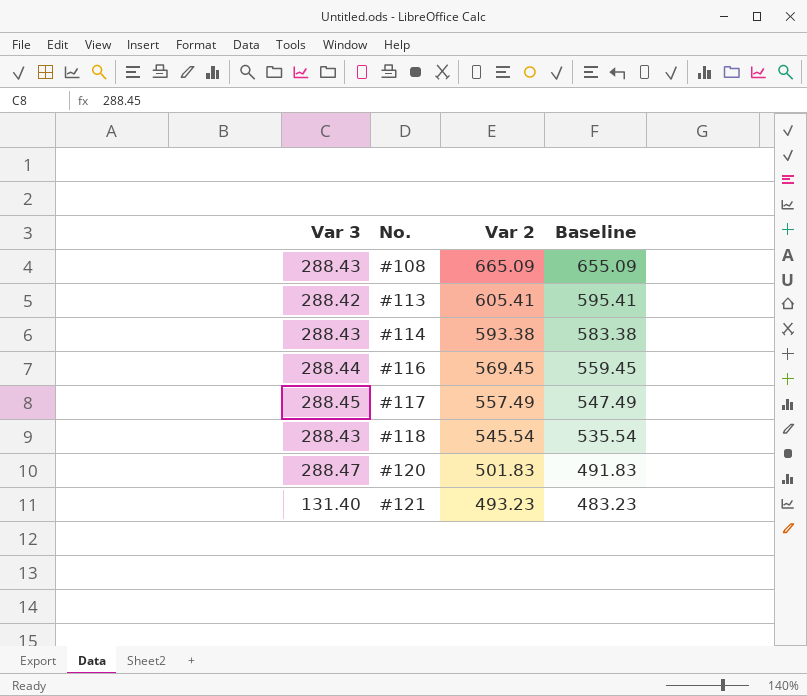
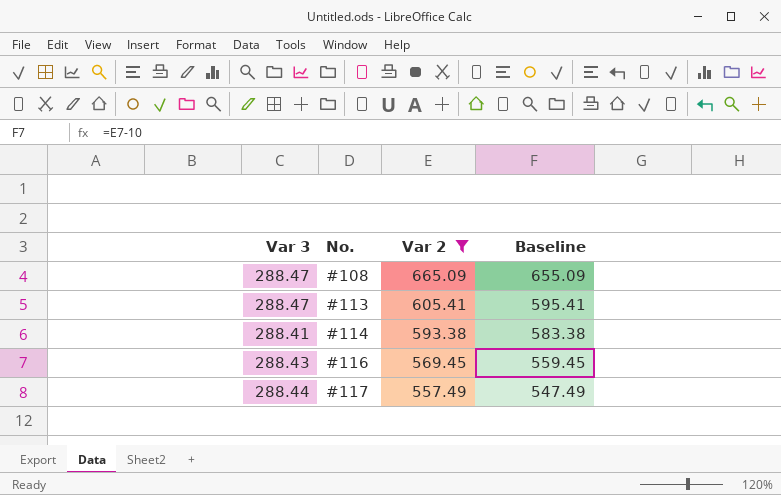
filter: none -> Var 2 >= 557.49
#108 | Var 3: 288.43 -> 288.47
#113 | Var 3: 288.42 -> 288.47
#114 | Var 3: 288.43 -> 288.41
#116 | Var 3: 288.44 -> 288.43
#117 | Var 3: 288.45 -> 288.44

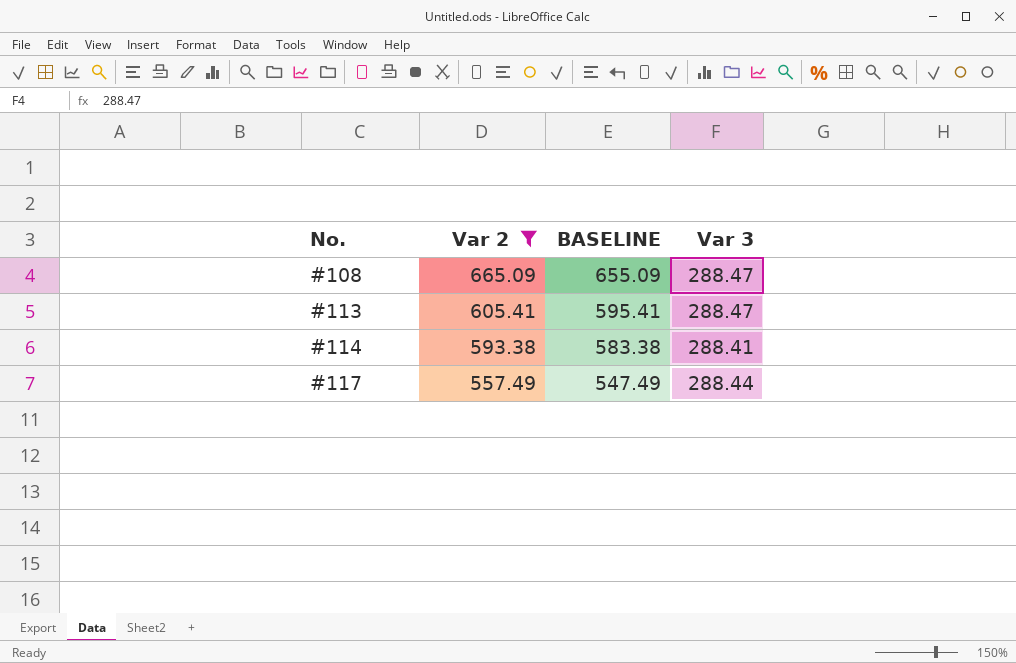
column name: Baseline -> BASELINE
column Var 3 | position: 1 -> 4
row #116: 288.43 | 569.45 | 559.45 -> none

